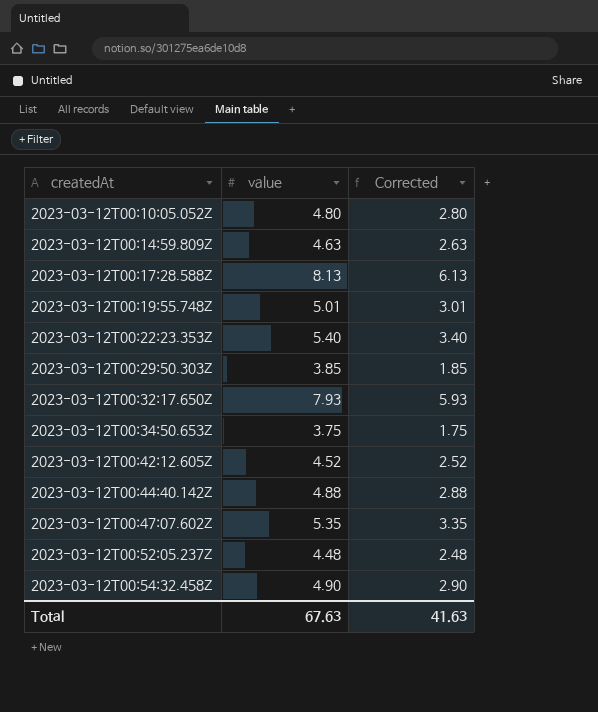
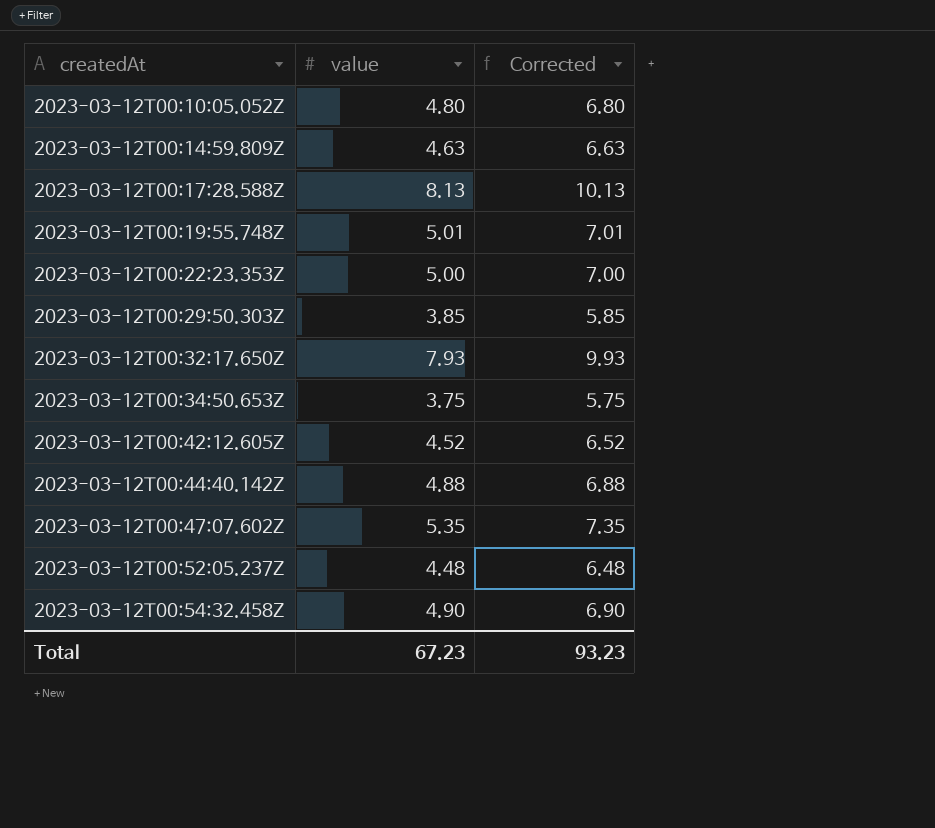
column Corrected | formula: [value] - 2 -> [value] + 2
2023-03-12T00:22:23.353Z | value: 5.40 -> 5.00
Total | value: 67.63 -> 67.23
Total | Corrected: 41.63 -> 93.23

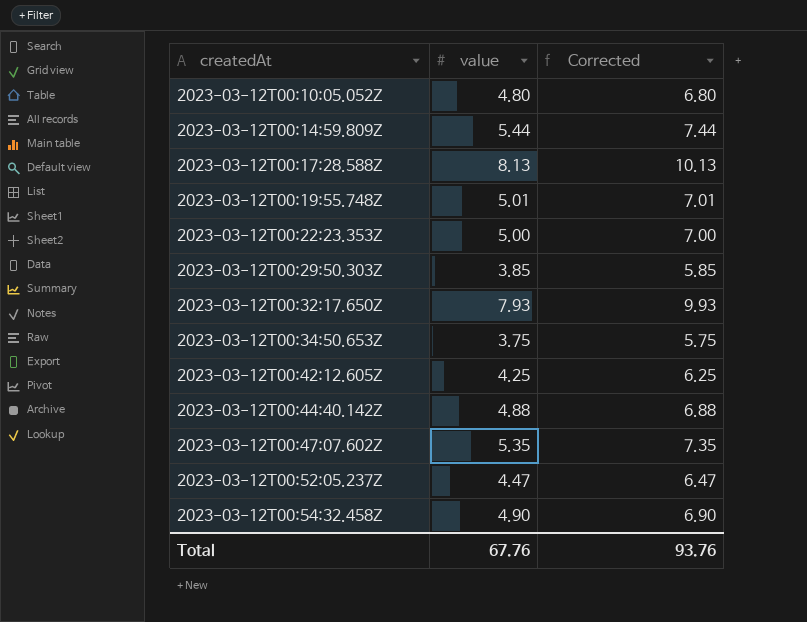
2023-03-12T00:14:59.809Z | value: 4.63 -> 5.44
2023-03-12T00:14:59.809Z | Corrected: 6.63 -> 7.44
2023-03-12T00:42:12.605Z | value: 4.52 -> 4.25
2023-03-12T00:42:12.605Z | Corrected: 6.52 -> 6.25
2023-03-12T00:52:05.237Z | value: 4.48 -> 4.47
2023-03-12T00:52:05.237Z | Corrected: 6.48 -> 6.47
Total | value: 67.23 -> 67.76
Total | Corrected: 93.23 -> 93.76

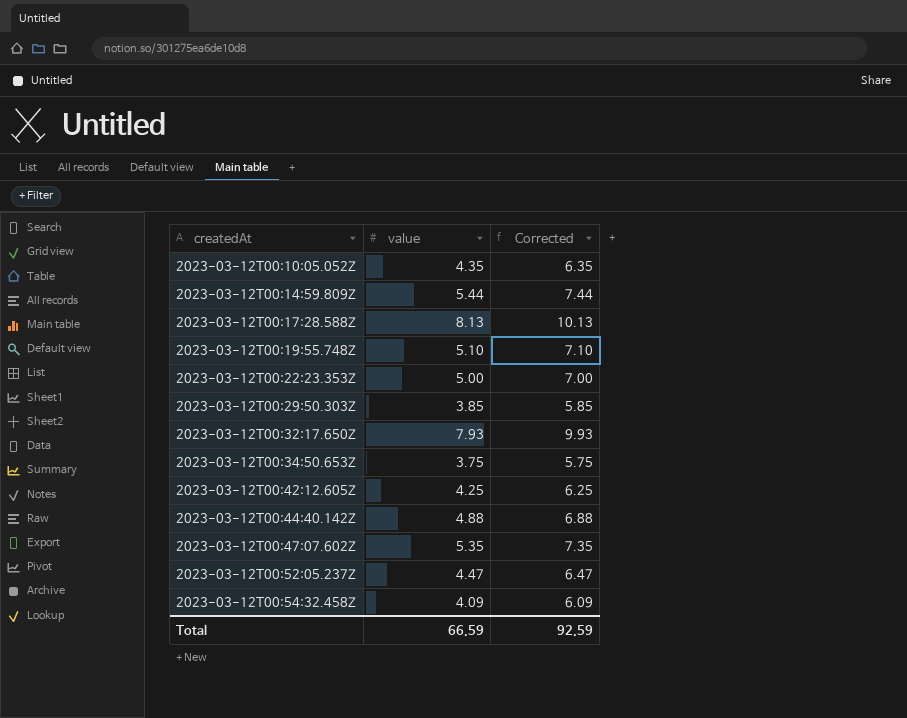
2023-03-12T00:10:05.052Z | value: 4.80 -> 4.35
2023-03-12T00:10:05.052Z | Corrected: 6.80 -> 6.35
2023-03-12T00:19:55.748Z | value: 5.01 -> 5.10
2023-03-12T00:19:55.748Z | Corrected: 7.01 -> 7.10
2023-03-12T00:54:32.458Z | value: 4.90 -> 4.09
2023-03-12T00:54:32.458Z | Corrected: 6.90 -> 6.09
Total | value: 67.76 -> 66.59
Total | Corrected: 93.76 -> 92.59

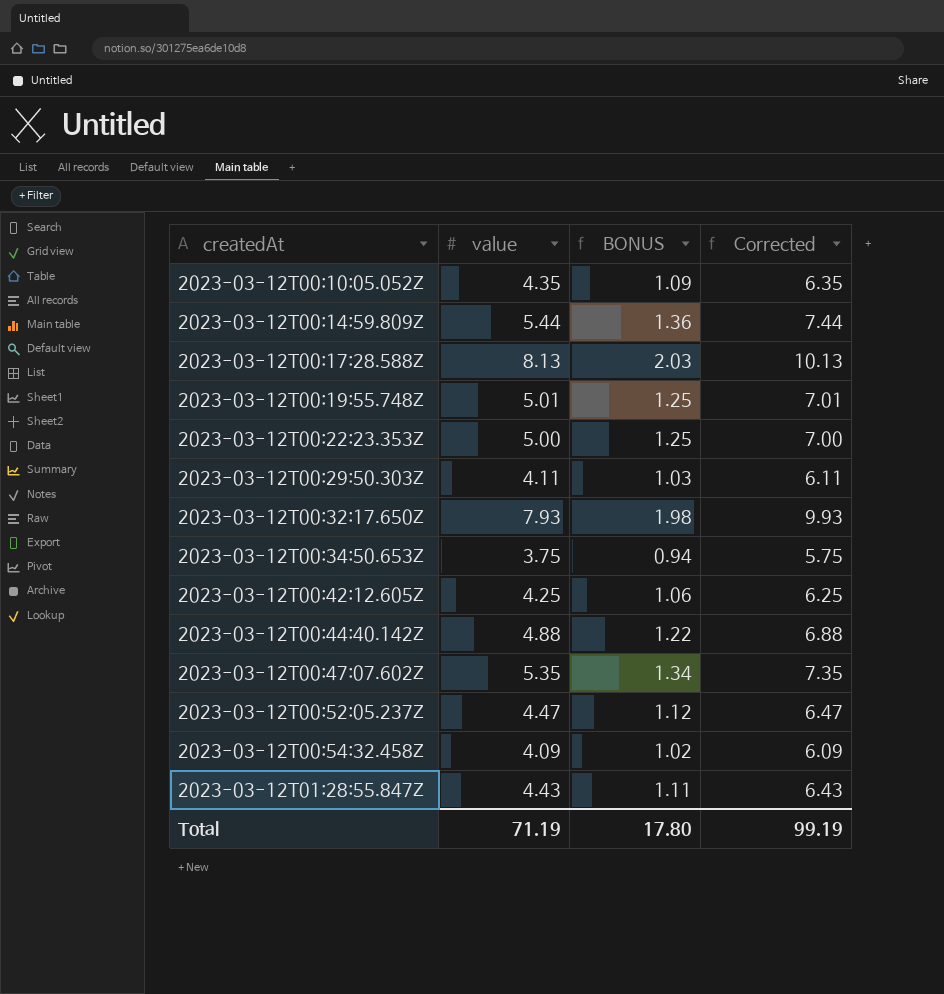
column BONUS | formula: none -> [value] * 0.25
2023-03-12T00:19:55.748Z | value: 5.10 -> 5.01
2023-03-12T00:19:55.748Z | Corrected: 7.10 -> 7.01
2023-03-12T00:29:50.303Z | value: 3.85 -> 4.11
2023-03-12T00:29:50.303Z | Corrected: 5.85 -> 6.11
row 2023-03-12T01:28:55.847Z: none -> 4.43 | 1.11 | 6.43
Total | value: 66.59 -> 71.19
Total | Corrected: 92.59 -> 99.19

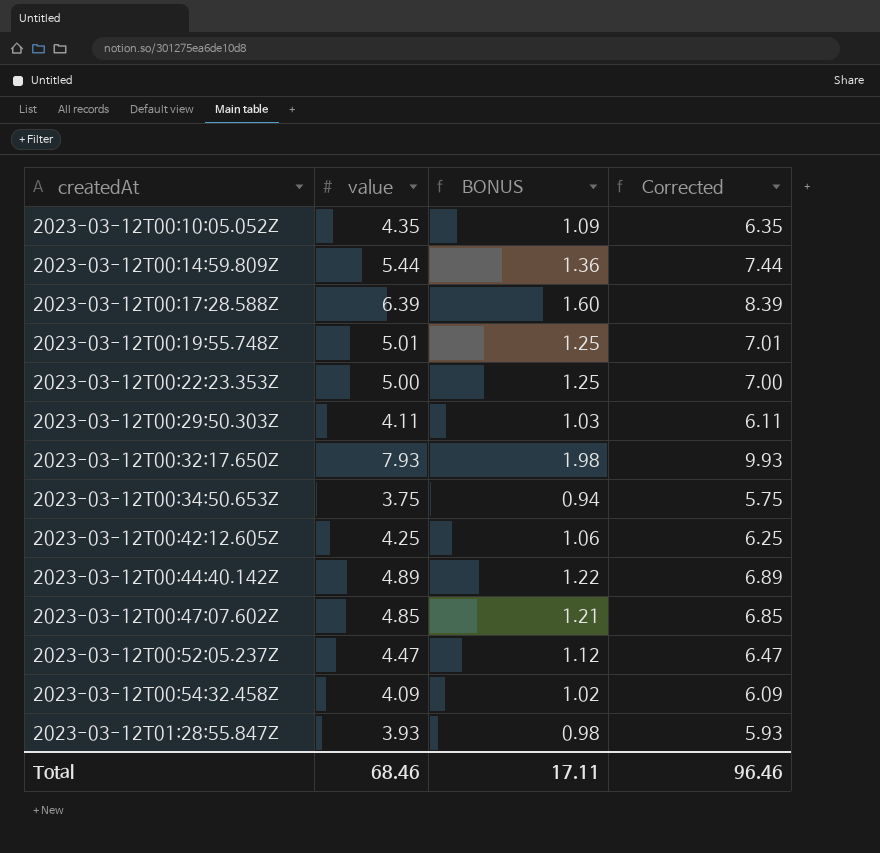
2023-03-12T00:17:28.588Z | value: 8.13 -> 6.39
2023-03-12T00:17:28.588Z | BONUS: 2.03 -> 1.60
2023-03-12T00:17:28.588Z | Corrected: 10.13 -> 8.39
2023-03-12T00:44:40.142Z | value: 4.88 -> 4.89
2023-03-12T00:44:40.142Z | Corrected: 6.88 -> 6.89
2023-03-12T00:47:07.602Z | value: 5.35 -> 4.85
2023-03-12T00:47:07.602Z | BONUS: 1.34 -> 1.21
2023-03-12T00:47:07.602Z | Corrected: 7.35 -> 6.85
2023-03-12T01:28:55.847Z | value: 4.43 -> 3.93
2023-03-12T01:28:55.847Z | BONUS: 1.11 -> 0.98
2023-03-12T01:28:55.847Z | Corrected: 6.43 -> 5.93
Total | value: 71.19 -> 68.46
Total | BONUS: 17.80 -> 17.11
Total | Corrected: 99.19 -> 96.46

